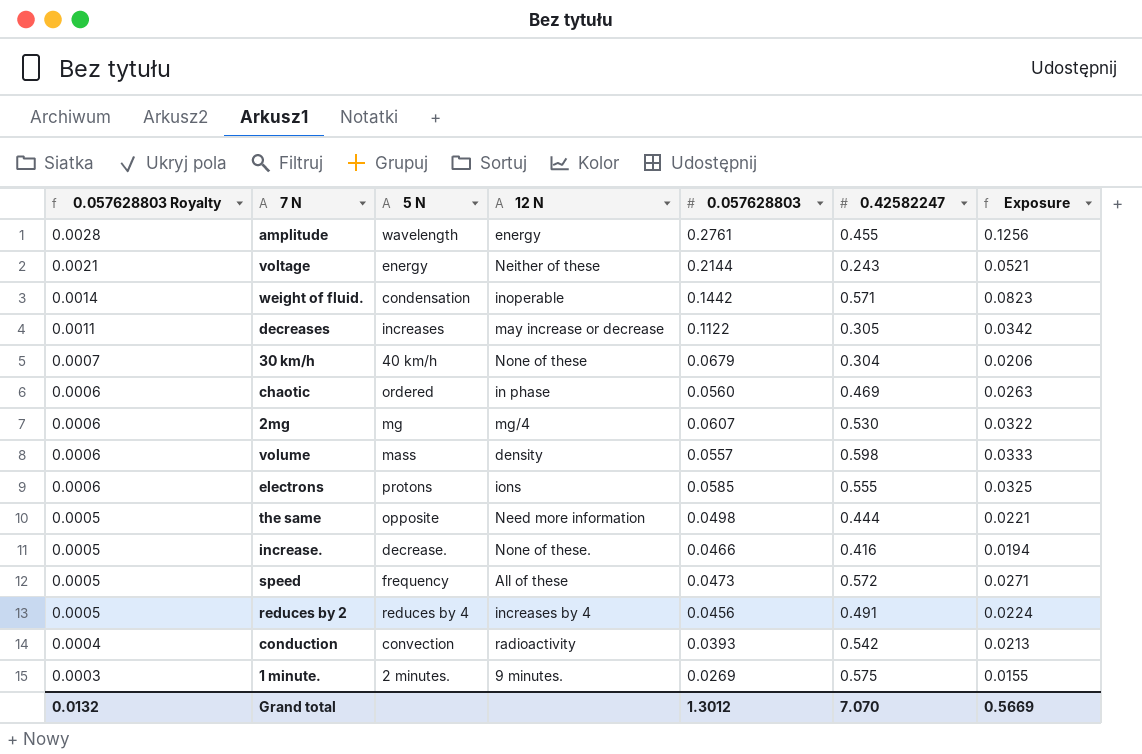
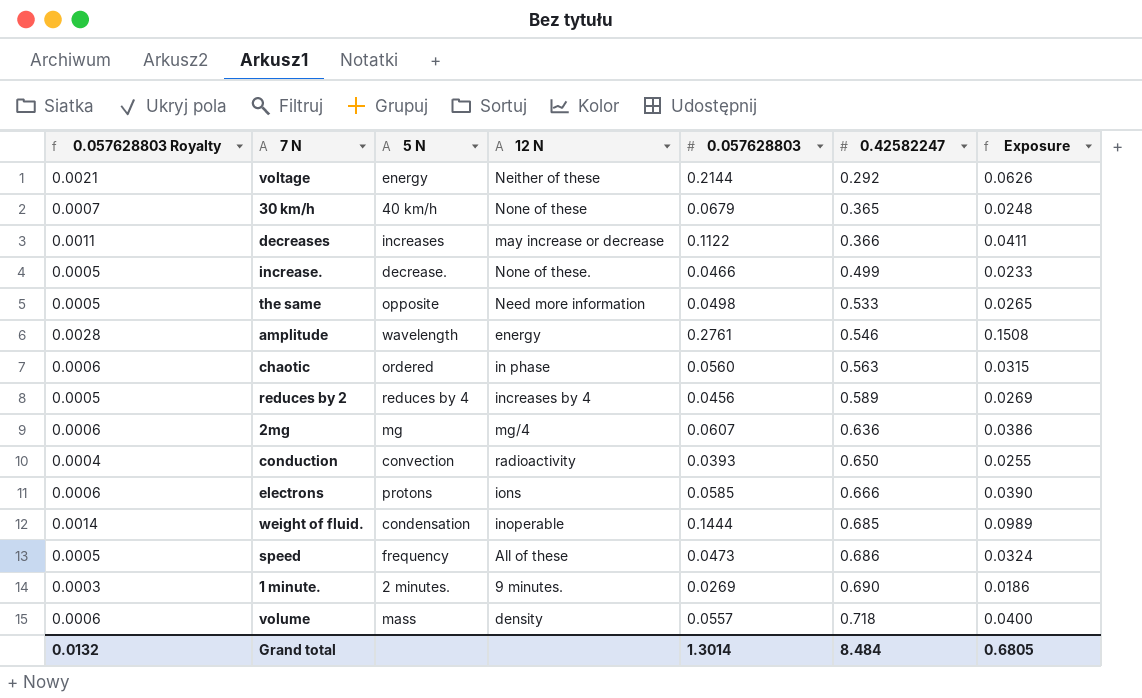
row order: 0.057628803 Royalty descending -> 0.42582247 ascending
voltage | 0.42582247: 0.243 -> 0.292
voltage | Exposure: 0.0521 -> 0.0626
30 km/h | 0.42582247: 0.304 -> 0.365
30 km/h | Exposure: 0.0206 -> 0.0248
decreases | 0.42582247: 0.305 -> 0.366
decreases | Exposure: 0.0342 -> 0.0411
increase. | 0.42582247: 0.416 -> 0.499
increase. | Exposure: 0.0194 -> 0.0233
the same | 0.42582247: 0.444 -> 0.533
the same | Exposure: 0.0221 -> 0.0265
amplitude | 0.42582247: 0.455 -> 0.546
amplitude | Exposure: 0.1256 -> 0.1508
chaotic | 0.42582247: 0.469 -> 0.563
chaotic | Exposure: 0.0263 -> 0.0315
reduces by 2 | 0.42582247: 0.491 -> 0.589
reduces by 2 | Exposure: 0.0224 -> 0.0269
2mg | 0.42582247: 0.530 -> 0.636
2mg | Exposure: 0.0322 -> 0.0386
conduction | 0.42582247: 0.542 -> 0.650
conduction | Exposure: 0.0213 -> 0.0255
electrons | 0.42582247: 0.555 -> 0.666
electrons | Exposure: 0.0325 -> 0.0390
weight of fluid. | 0.057628803: 0.1442 -> 0.1444
weight of fluid. | 0.42582247: 0.571 -> 0.685
weight of fluid. | Exposure: 0.0823 -> 0.0989
speed | 0.42582247: 0.572 -> 0.686
speed | Exposure: 0.0271 -> 0.0324
1 minute. | 0.42582247: 0.575 -> 0.690
1 minute. | Exposure: 0.0155 -> 0.0186
volume | 0.42582247: 0.598 -> 0.718
volume | Exposure: 0.0333 -> 0.0400
Grand total | 0.057628803: 1.3012 -> 1.3014
Grand total | 0.42582247: 7.070 -> 8.484
Grand total | Exposure: 0.5669 -> 0.6805

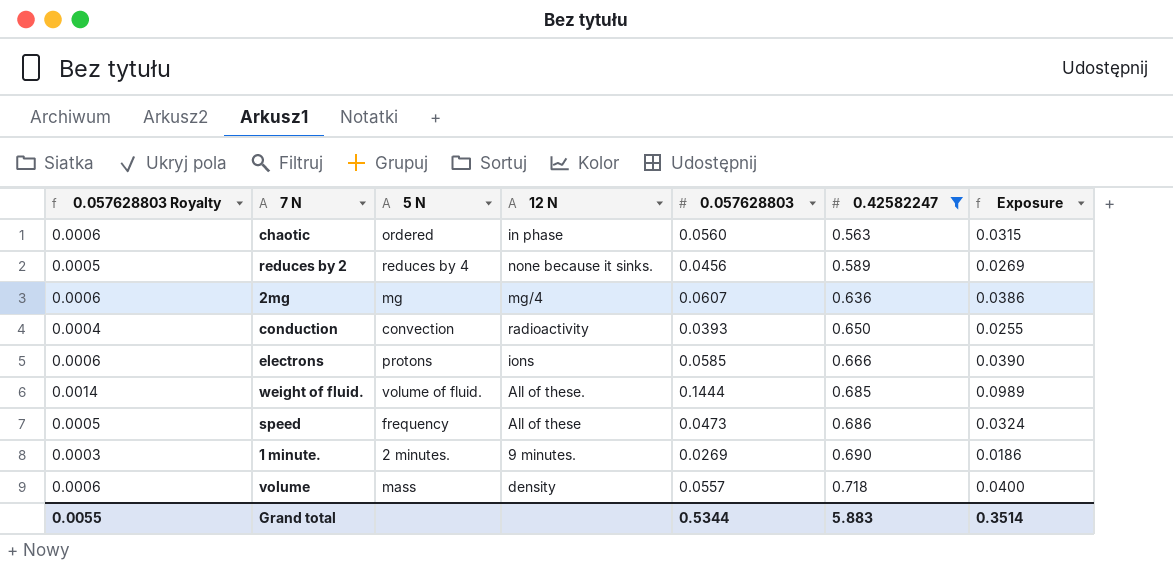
filter: none -> 0.42582247 >= 0.563
reduces by 2 | 12 N: increases by 4 -> none because it sinks.
weight of fluid. | 5 N: condensation -> volume of fluid.
weight of fluid. | 12 N: inoperable -> All of these.
Grand total | 0.057628803 Royalty: 0.0132 -> 0.0055
Grand total | 0.057628803: 1.3014 -> 0.5344
Grand total | 0.42582247: 8.484 -> 5.883
Grand total | Exposure: 0.6805 -> 0.3514

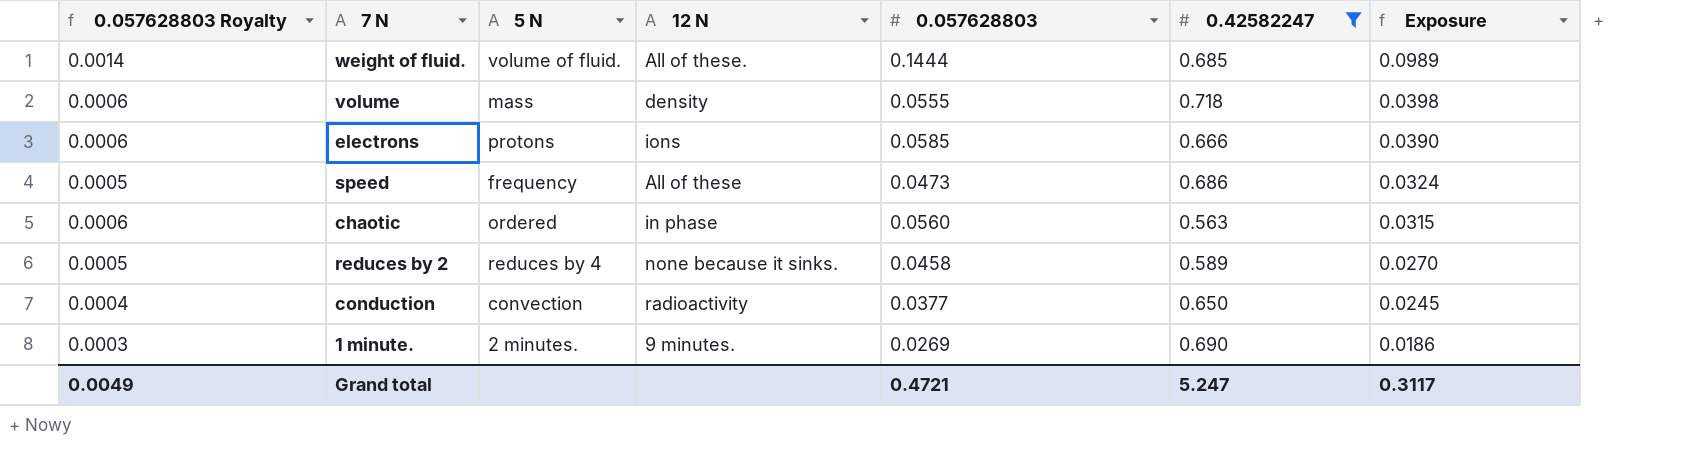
row order: 0.42582247 ascending -> Exposure descending
row 2mg: 0.0006 | mg | mg/4 | 0.0607 | 0.636 | 0.0386 -> none
volume | 0.057628803: 0.0557 -> 0.0555
volume | Exposure: 0.0400 -> 0.0398
reduces by 2 | 0.057628803: 0.0456 -> 0.0458
reduces by 2 | Exposure: 0.0269 -> 0.0270
conduction | 0.057628803: 0.0393 -> 0.0377
conduction | Exposure: 0.0255 -> 0.0245
Grand total | 0.057628803 Royalty: 0.0055 -> 0.0049
Grand total | 0.057628803: 0.5344 -> 0.4721
Grand total | 0.42582247: 5.883 -> 5.247
Grand total | Exposure: 0.3514 -> 0.3117

